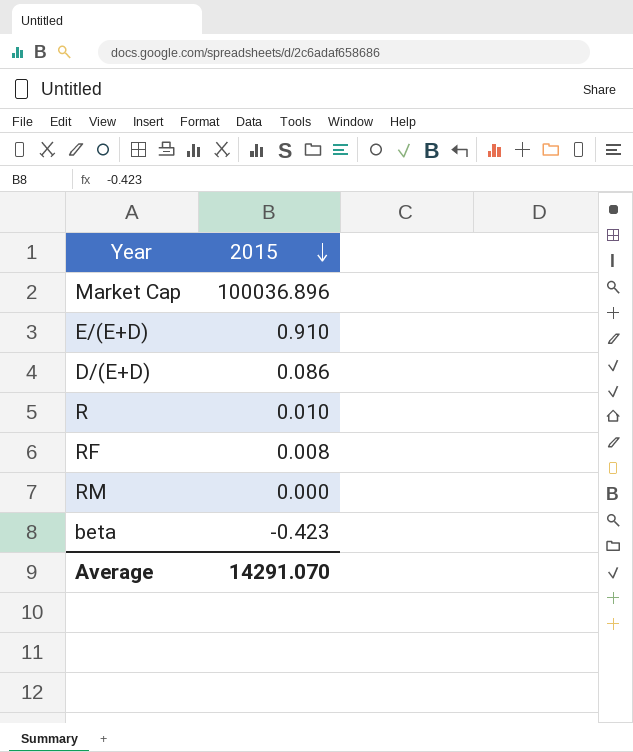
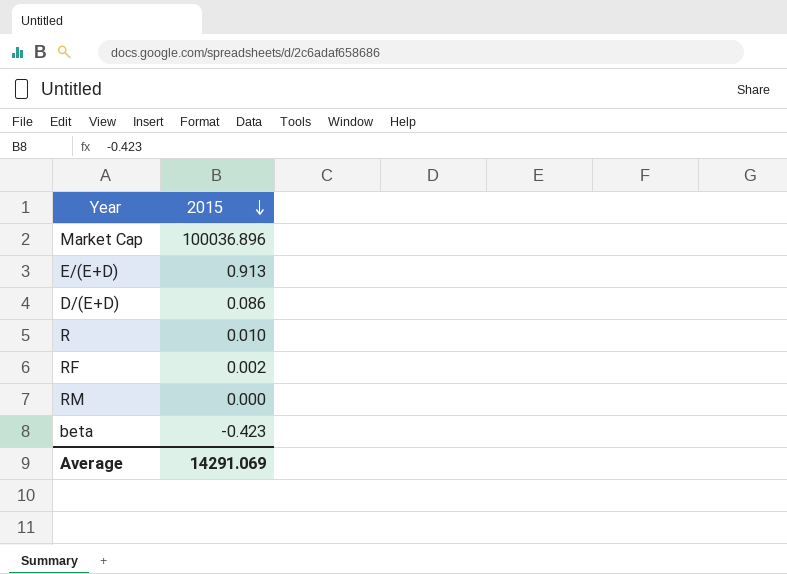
E/(E+D) | 2015: 0.910 -> 0.913
RF | 2015: 0.008 -> 0.002
Average | 2015: 14291.070 -> 14291.069

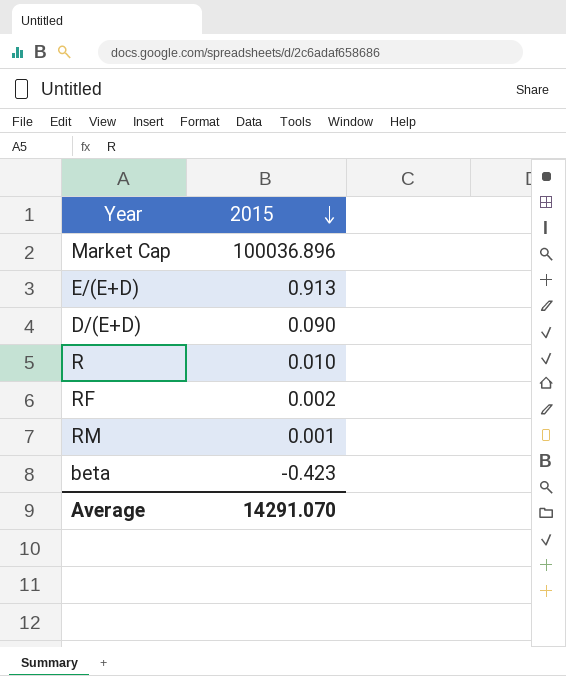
D/(E+D) | 2015: 0.086 -> 0.090
RM | 2015: 0.000 -> 0.001
Average | 2015: 14291.069 -> 14291.070

